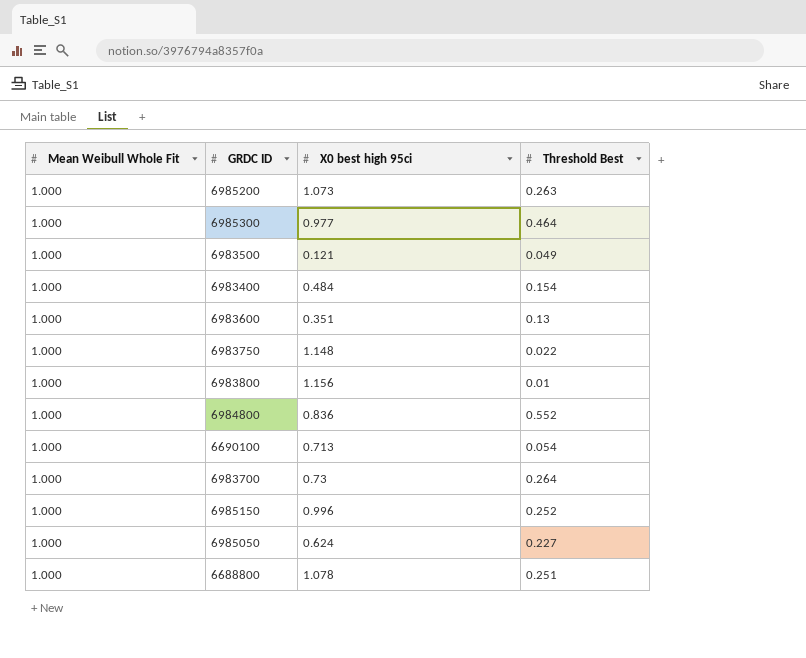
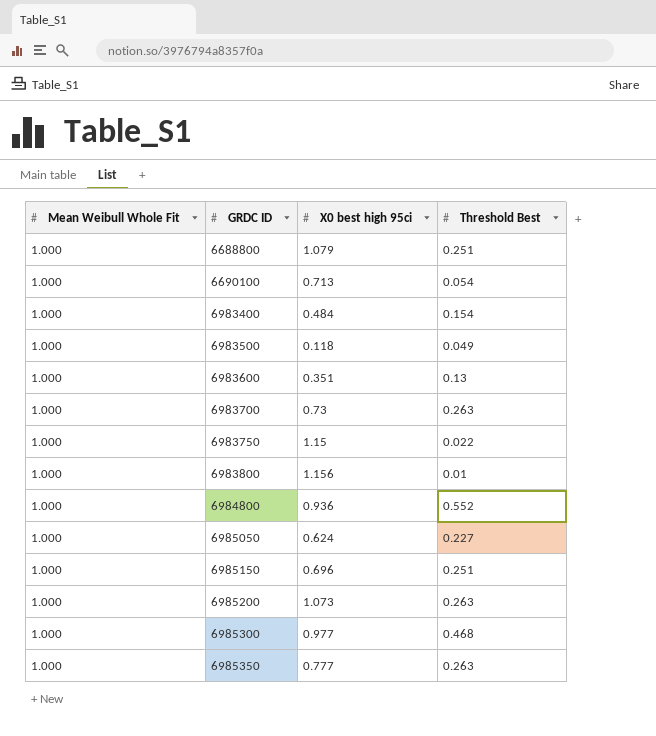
row order: none -> GRDC ID ascending
6688800 | X0 best high 95ci: 1.078 -> 1.079
6983500 | X0 best high 95ci: 0.121 -> 0.118
6983700 | Threshold Best: 0.264 -> 0.263
6983750 | X0 best high 95ci: 1.148 -> 1.15
6984800 | X0 best high 95ci: 0.836 -> 0.936
6985150 | X0 best high 95ci: 0.996 -> 0.696
6985150 | Threshold Best: 0.252 -> 0.251
6985300 | Threshold Best: 0.464 -> 0.468
row 6985350: none -> 1.000 | 0.777 | 0.263

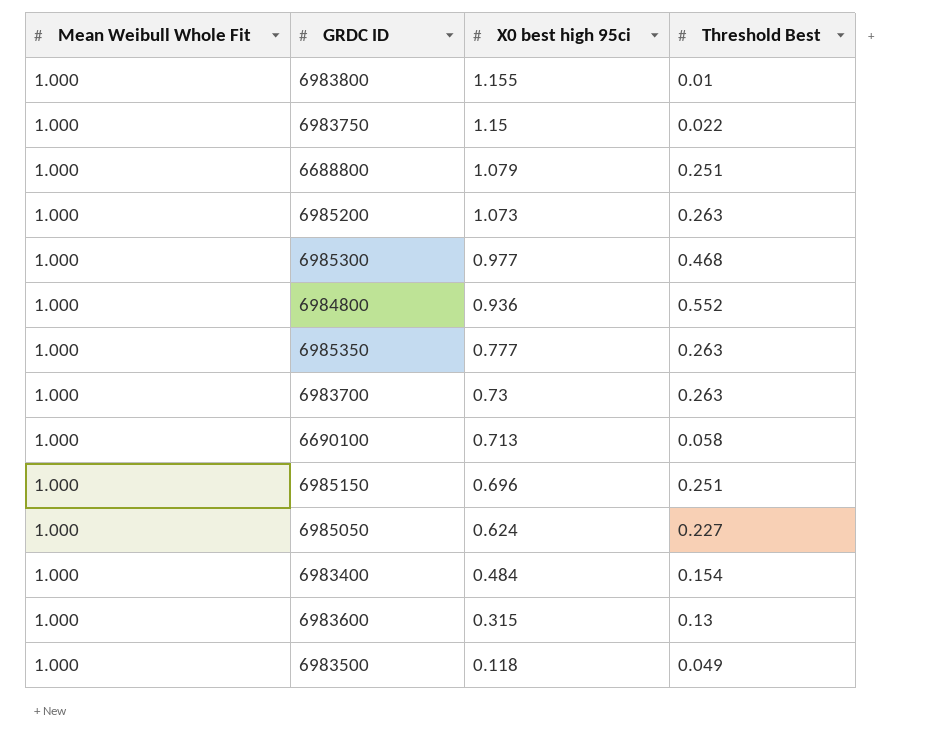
row order: GRDC ID ascending -> X0 best high 95ci descending
6983800 | X0 best high 95ci: 1.156 -> 1.155
6690100 | Threshold Best: 0.054 -> 0.058
6983600 | X0 best high 95ci: 0.351 -> 0.315

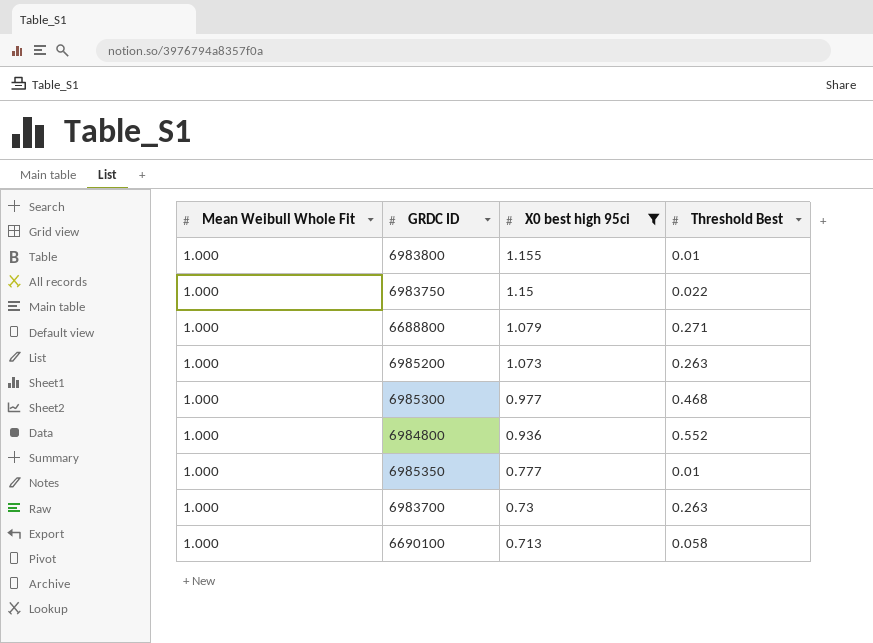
filter: none -> X0 best high 95ci >= 0.713
6688800 | Threshold Best: 0.251 -> 0.271
6985350 | Threshold Best: 0.263 -> 0.01

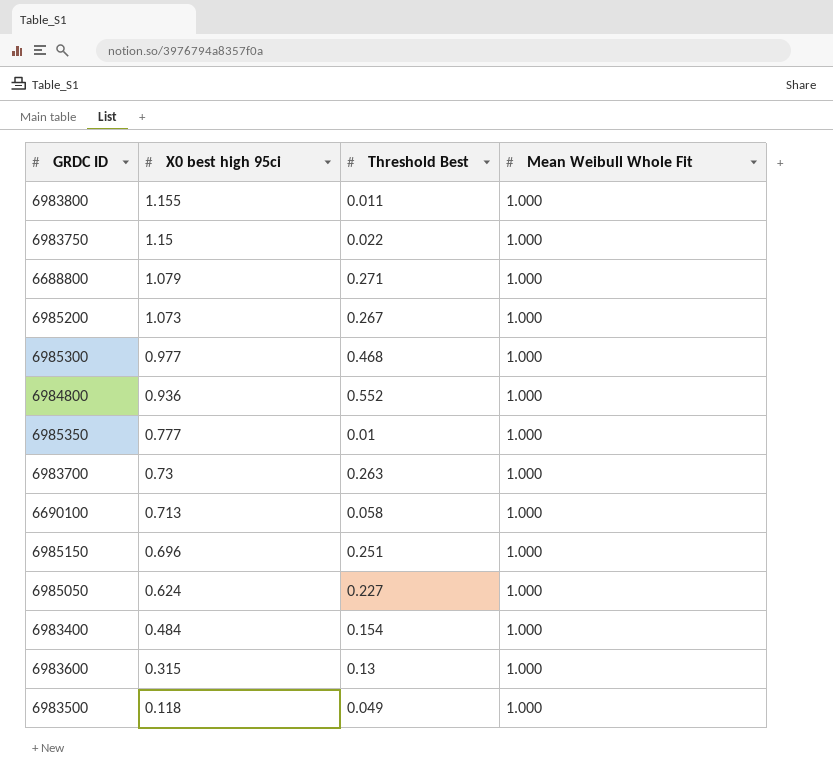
filter: X0 best high 95ci >= 0.713 -> none
column Mean Weibull Whole Fit | position: 1 -> 4
6983800 | Threshold Best: 0.01 -> 0.011
6985200 | Threshold Best: 0.263 -> 0.267

